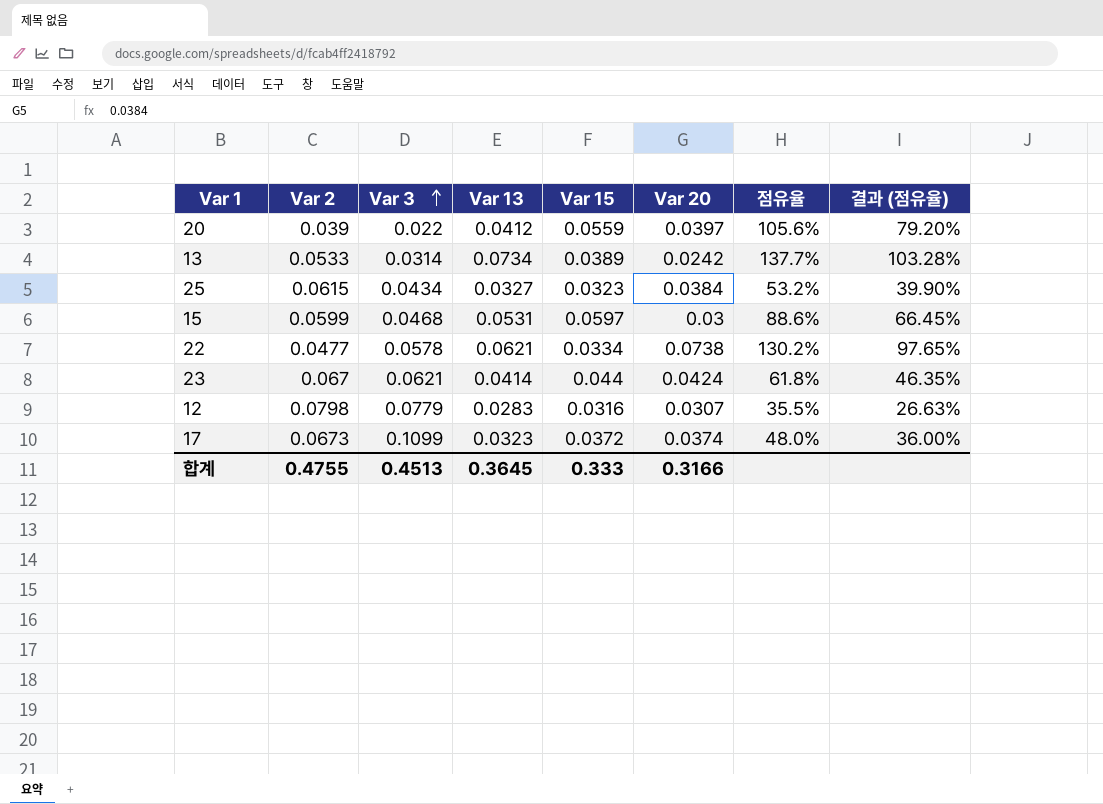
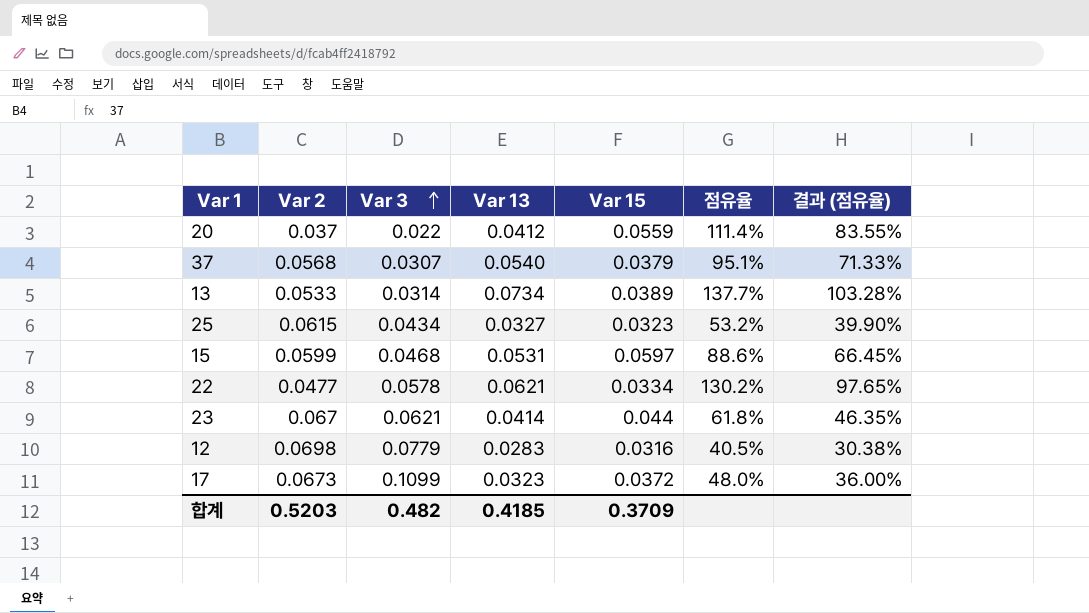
column Var 20 | position: 6 -> none
20 | Var 2: 0.039 -> 0.037
20 | 점유율: 105.6% -> 111.4%
20 | 결과 (점유율): 79.20% -> 83.55%
row 37: none -> 0.0568 | 0.0307 | 0.0540 | 0.0379 | 95.1% | 71.33%
12 | Var 2: 0.0798 -> 0.0698
12 | 점유율: 35.5% -> 40.5%
12 | 결과 (점유율): 26.63% -> 30.38%
합계 | Var 2: 0.4755 -> 0.5203
합계 | Var 3: 0.4513 -> 0.482
합계 | Var 13: 0.3645 -> 0.4185
합계 | Var 15: 0.333 -> 0.3709

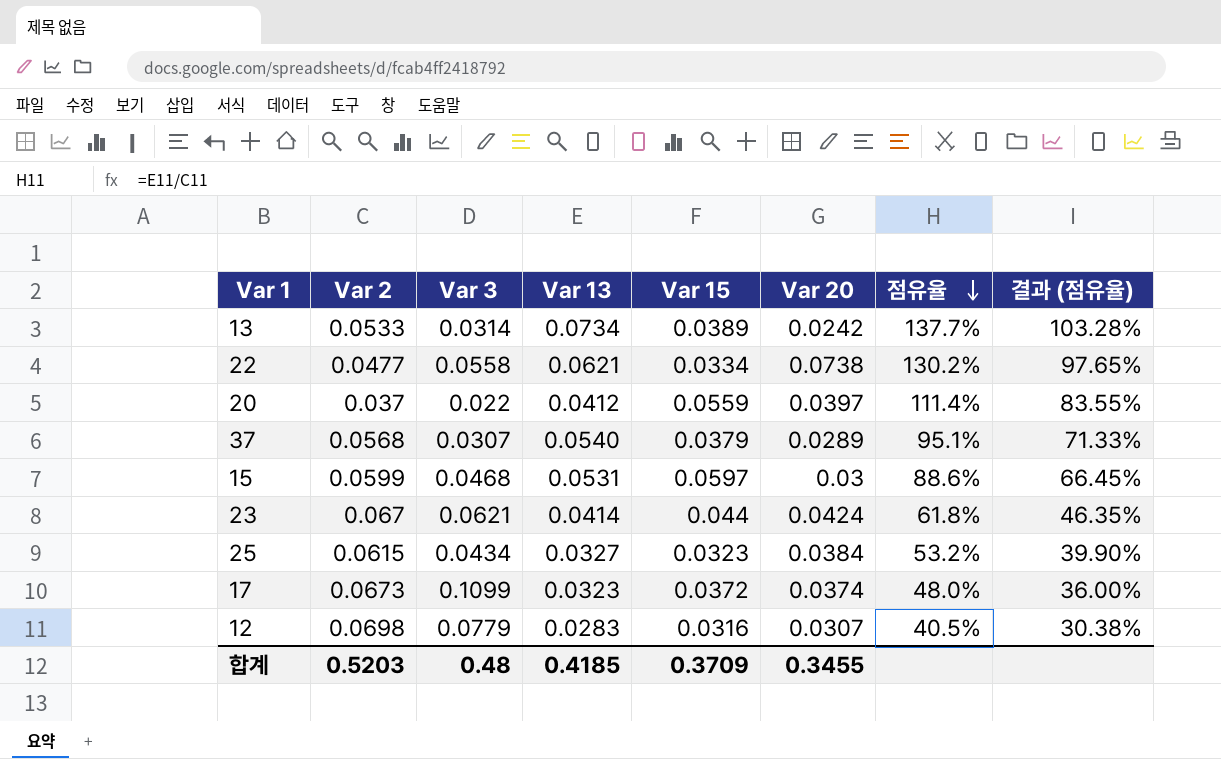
row order: Var 3 ascending -> 점유율 descending
column Var 20 | position: none -> 6
22 | Var 3: 0.0578 -> 0.0558
합계 | Var 3: 0.482 -> 0.48

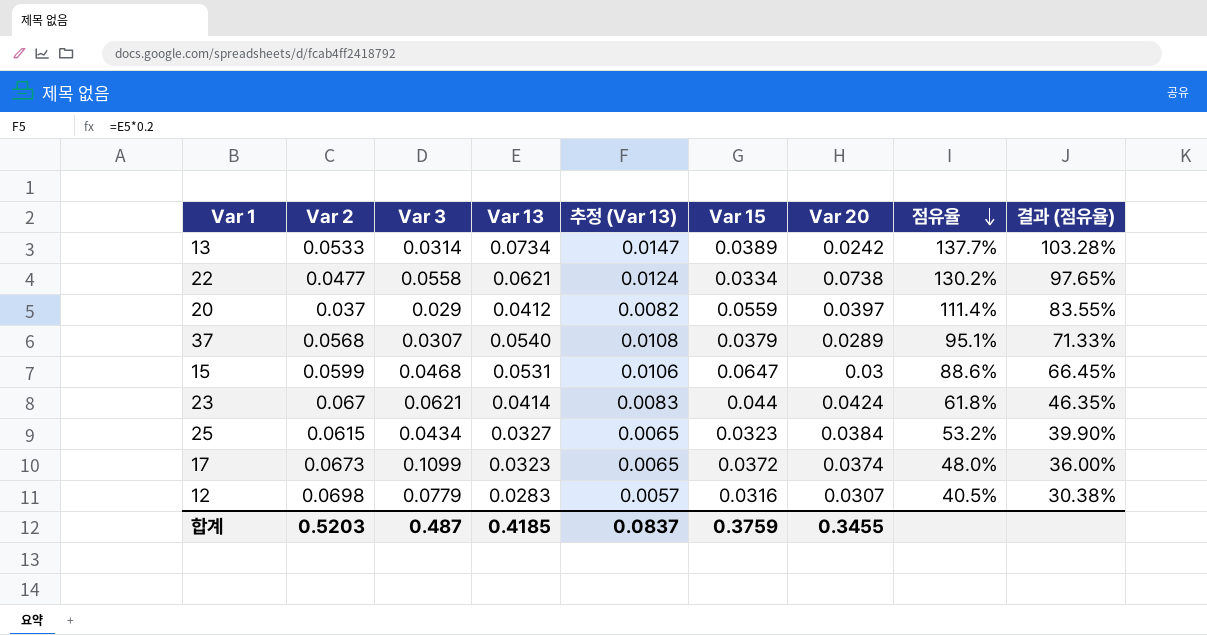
column 추정 (Var 13) | formula: none -> [Var 13] * 0.2
20 | Var 3: 0.022 -> 0.029
15 | Var 15: 0.0597 -> 0.0647
합계 | Var 3: 0.48 -> 0.487
합계 | Var 15: 0.3709 -> 0.3759

